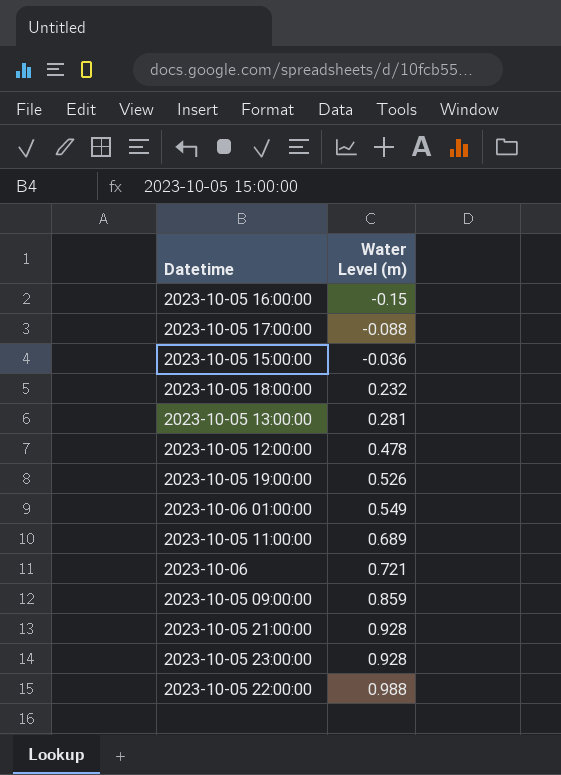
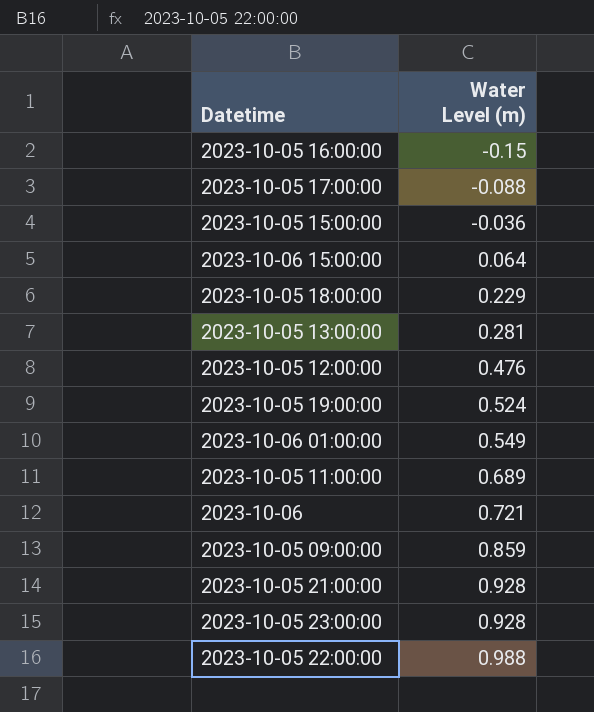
row 2023-10-06 15:00:00: none -> 0.064
2023-10-05 18:00:00 | Water Level (m): 0.232 -> 0.229
2023-10-05 12:00:00 | Water Level (m): 0.478 -> 0.476
2023-10-05 19:00:00 | Water Level (m): 0.526 -> 0.524

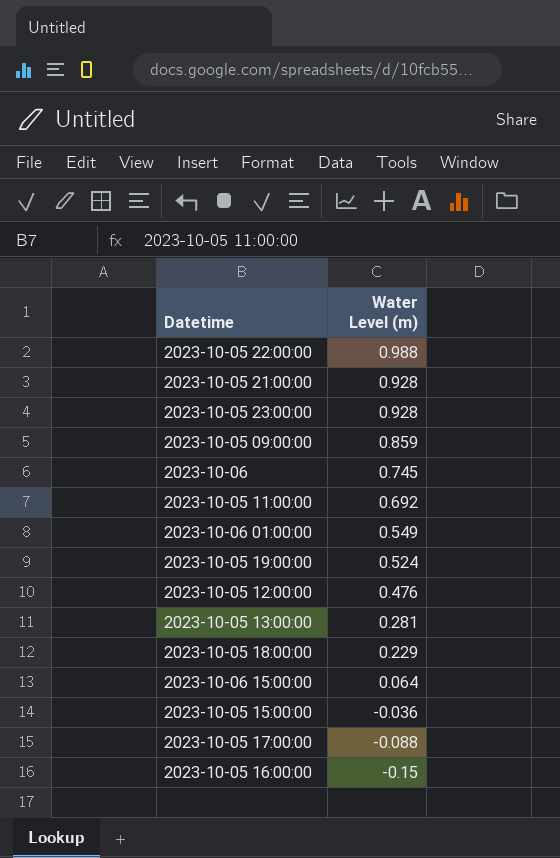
row order: Water Level (m) ascending -> Water Level (m) descending
2023-10-06 | Water Level (m): 0.721 -> 0.745
2023-10-05 11:00:00 | Water Level (m): 0.689 -> 0.692

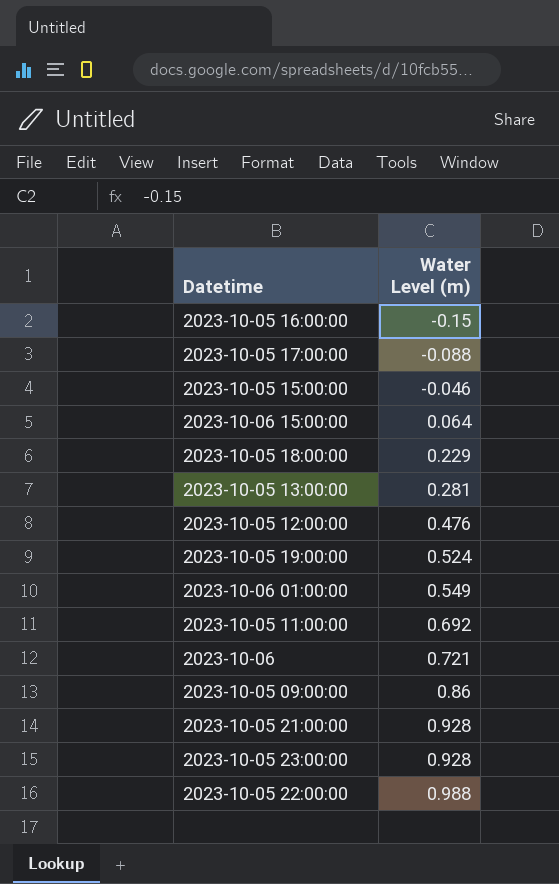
row order: Water Level (m) descending -> Water Level (m) ascending
2023-10-05 15:00:00 | Water Level (m): -0.036 -> -0.046
2023-10-06 | Water Level (m): 0.745 -> 0.721
2023-10-05 09:00:00 | Water Level (m): 0.859 -> 0.86

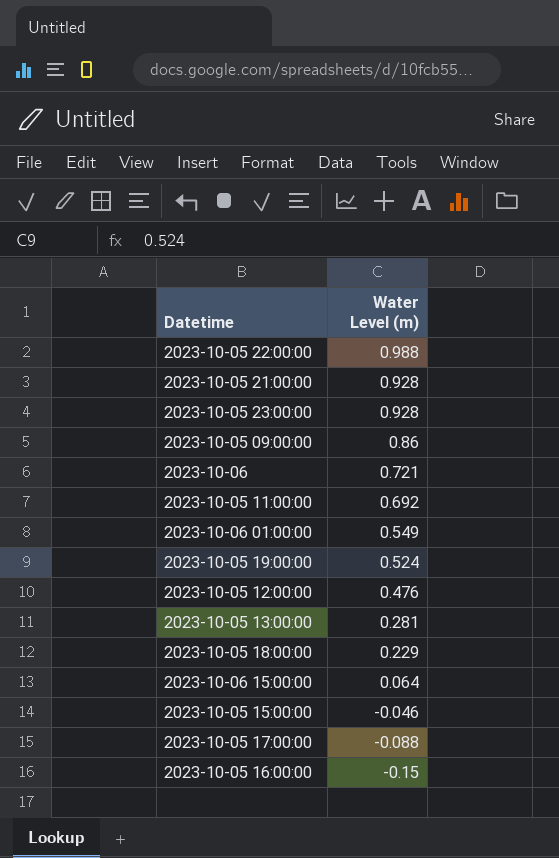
row order: Water Level (m) ascending -> Water Level (m) descending

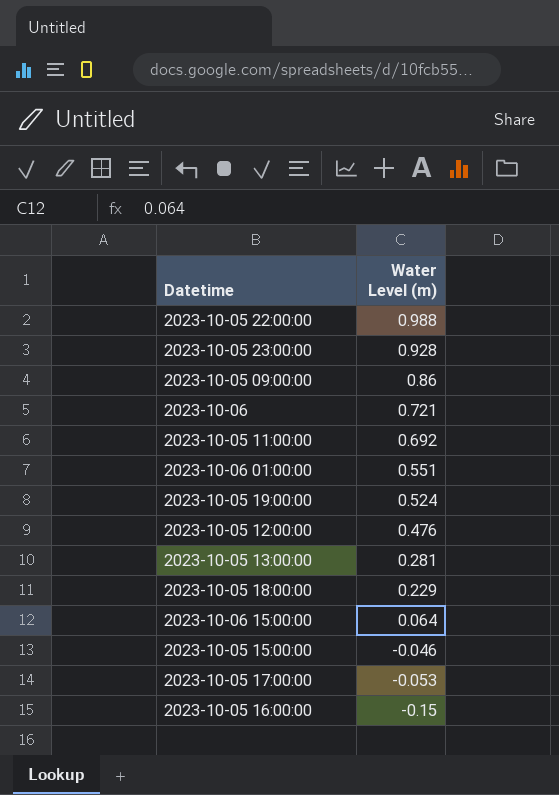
row 2023-10-05 21:00:00: 0.928 -> none
2023-10-06 01:00:00 | Water Level (m): 0.549 -> 0.551
2023-10-05 17:00:00 | Water Level (m): -0.088 -> -0.053

